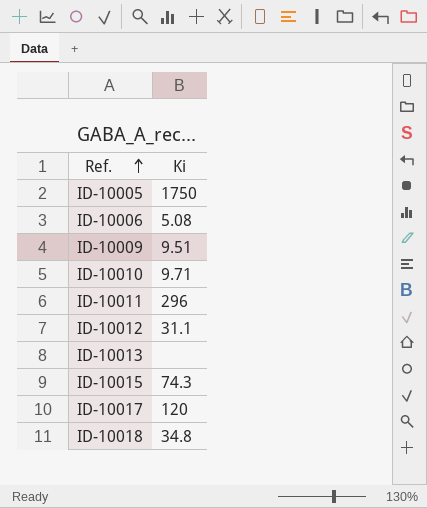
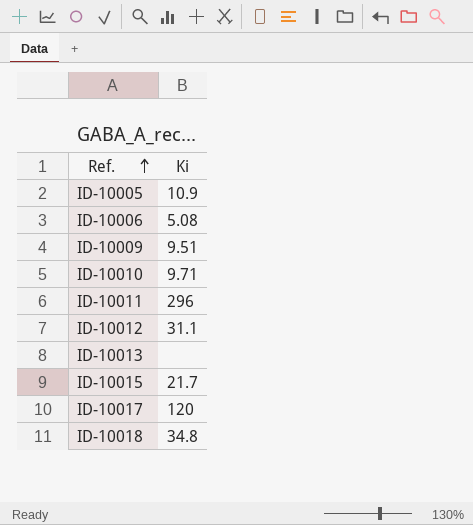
ID-10005 | Ki: 1750 -> 10.9
ID-10015 | Ki: 74.3 -> 21.7

